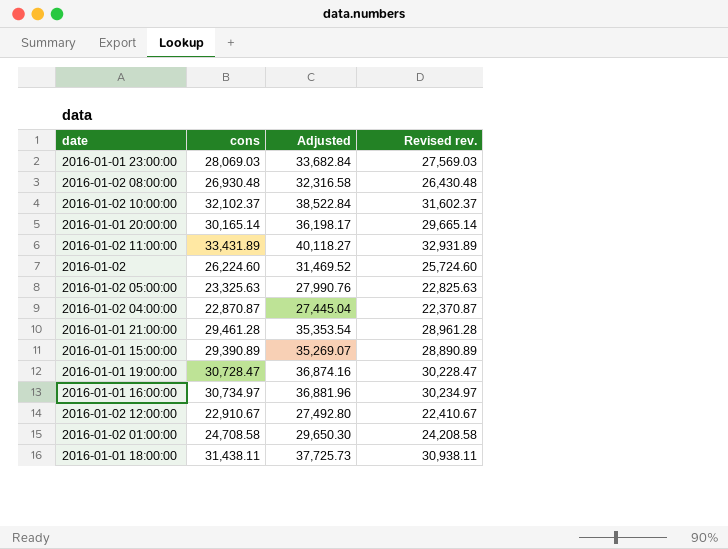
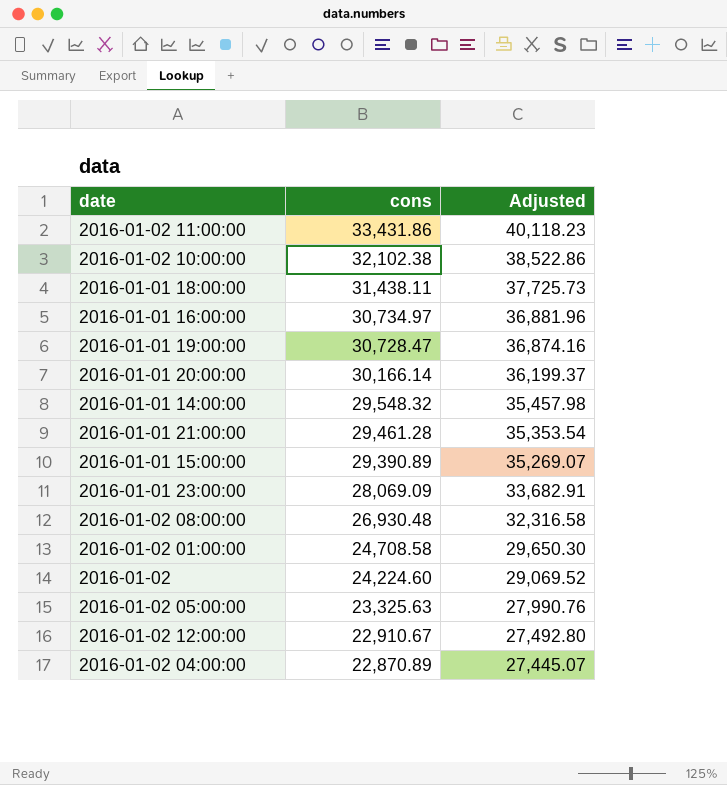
row order: none -> cons descending
column Revised rev. | formula: [cons] - 500 -> none
2016-01-02 11:00:00 | cons: 33,431.89 -> 33,431.86
2016-01-02 11:00:00 | Adjusted: 40,118.27 -> 40,118.23
2016-01-02 10:00:00 | cons: 32,102.37 -> 32,102.38
2016-01-02 10:00:00 | Adjusted: 38,522.84 -> 38,522.86
2016-01-01 20:00:00 | cons: 30,165.14 -> 30,166.14
2016-01-01 20:00:00 | Adjusted: 36,198.17 -> 36,199.37
row 2016-01-01 14:00:00: none -> 29,548.32 | 35,457.98
2016-01-01 23:00:00 | cons: 28,069.03 -> 28,069.09
2016-01-01 23:00:00 | Adjusted: 33,682.84 -> 33,682.91
2016-01-02 | cons: 26,224.60 -> 24,224.60
2016-01-02 | Adjusted: 31,469.52 -> 29,069.52
2016-01-02 04:00:00 | cons: 22,870.87 -> 22,870.89
2016-01-02 04:00:00 | Adjusted: 27,445.04 -> 27,445.07

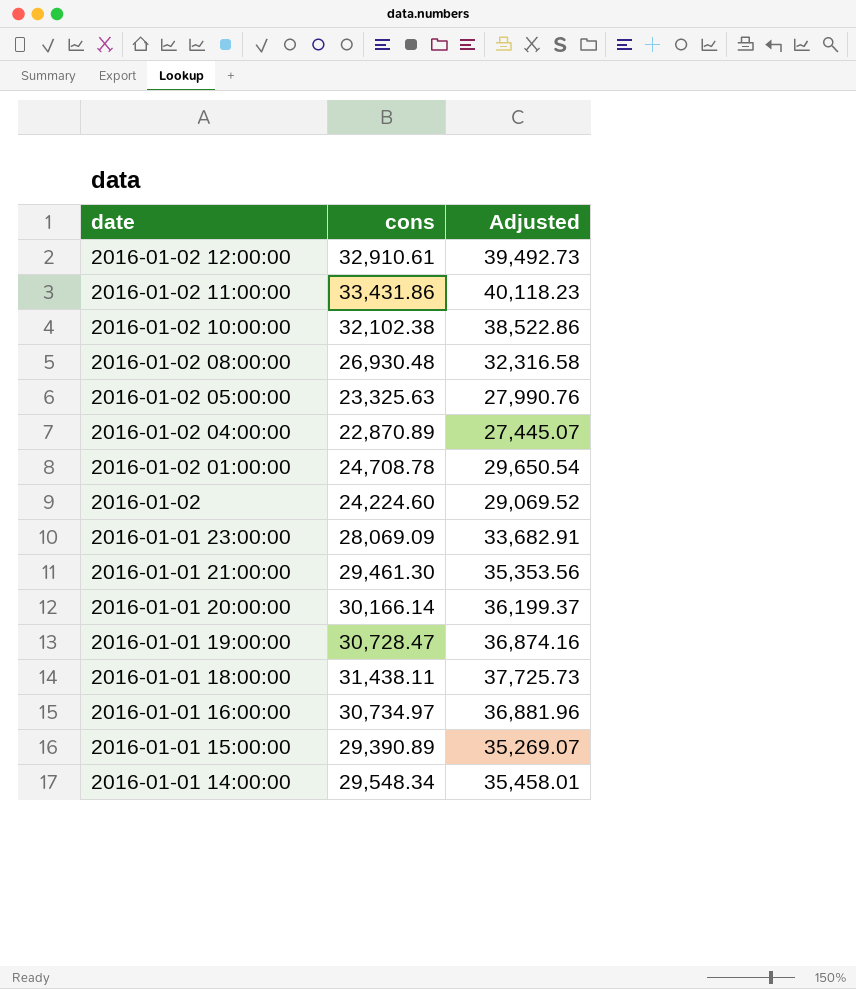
row order: cons descending -> date descending
2016-01-02 12:00:00 | cons: 22,910.67 -> 32,910.61
2016-01-02 12:00:00 | Adjusted: 27,492.80 -> 39,492.73
2016-01-02 01:00:00 | cons: 24,708.58 -> 24,708.78
2016-01-02 01:00:00 | Adjusted: 29,650.30 -> 29,650.54
2016-01-01 21:00:00 | cons: 29,461.28 -> 29,461.30
2016-01-01 21:00:00 | Adjusted: 35,353.54 -> 35,353.56
2016-01-01 14:00:00 | cons: 29,548.32 -> 29,548.34
2016-01-01 14:00:00 | Adjusted: 35,457.98 -> 35,458.01

